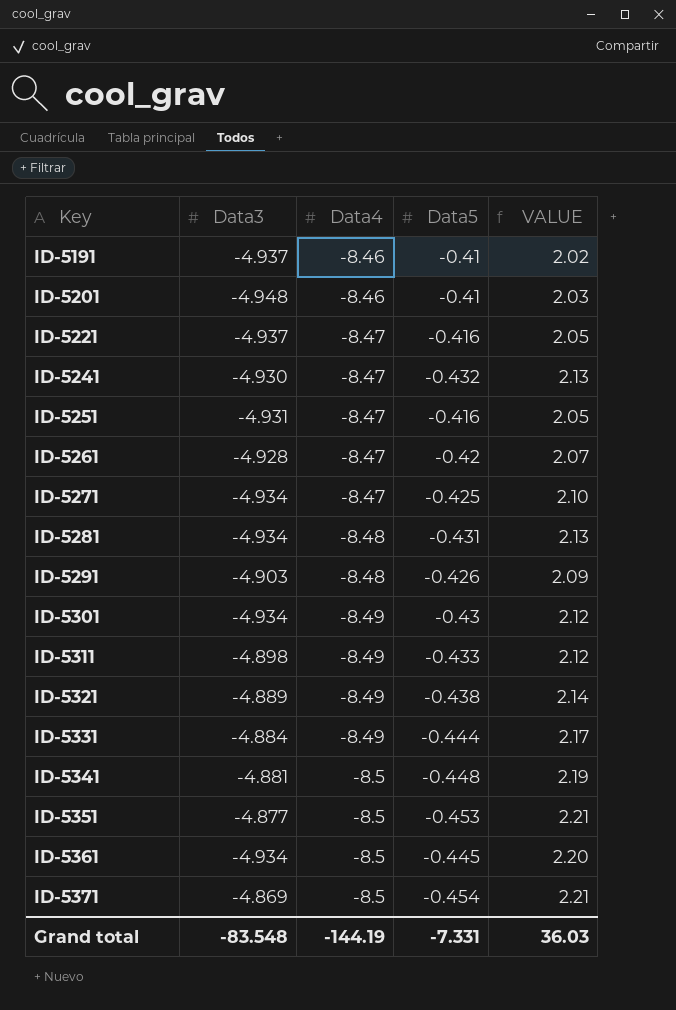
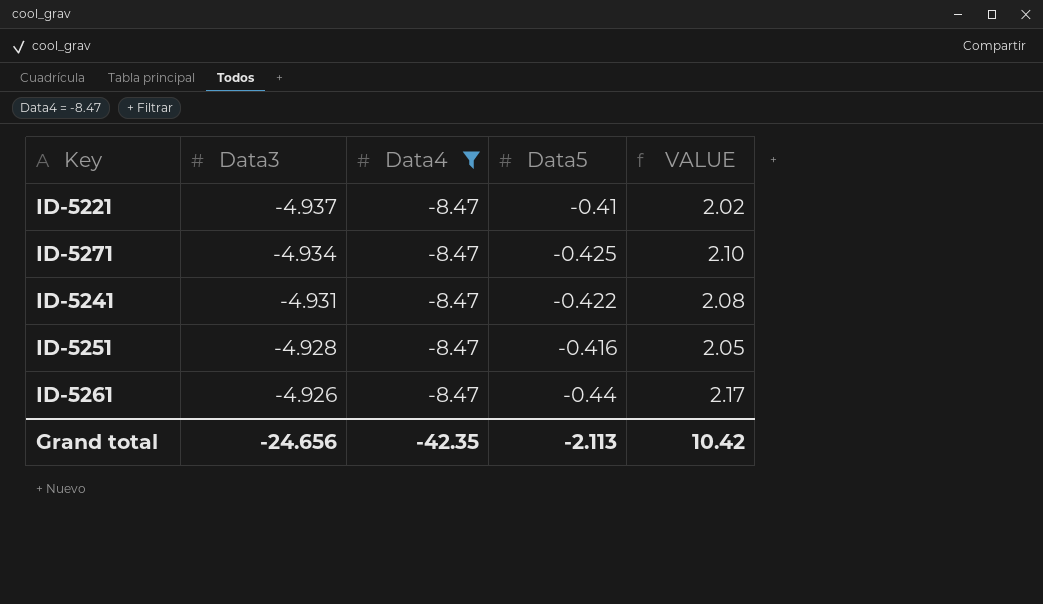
filter: none -> Data4 = -8.47
row order: Key ascending -> Data3 ascending
ID-5221 | Data5: -0.416 -> -0.41
ID-5221 | VALUE: 2.05 -> 2.02
ID-5241 | Data3: -4.930 -> -4.931
ID-5241 | Data5: -0.432 -> -0.422
ID-5241 | VALUE: 2.13 -> 2.08
ID-5251 | Data3: -4.931 -> -4.928
ID-5261 | Data3: -4.928 -> -4.926
ID-5261 | Data5: -0.42 -> -0.44
ID-5261 | VALUE: 2.07 -> 2.17
Grand total | Data3: -83.548 -> -24.656
Grand total | Data4: -144.19 -> -42.35
Grand total | Data5: -7.331 -> -2.113
Grand total | VALUE: 36.03 -> 10.42

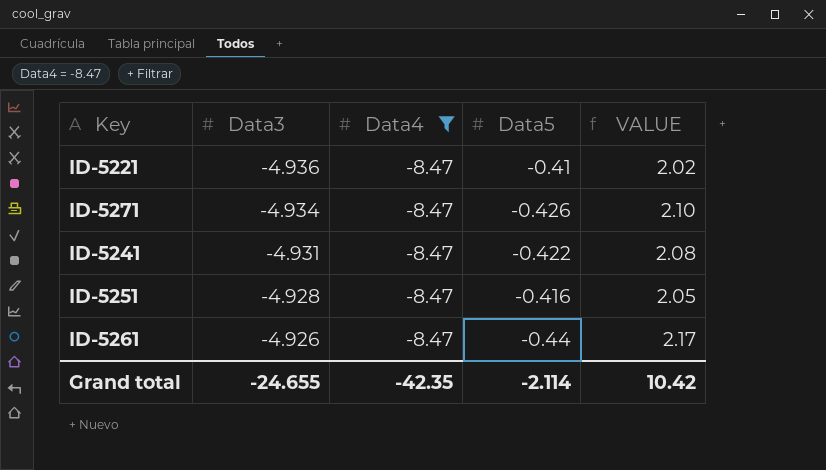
ID-5221 | Data3: -4.937 -> -4.936
ID-5271 | Data5: -0.425 -> -0.426
Grand total | Data3: -24.656 -> -24.655
Grand total | Data5: -2.113 -> -2.114

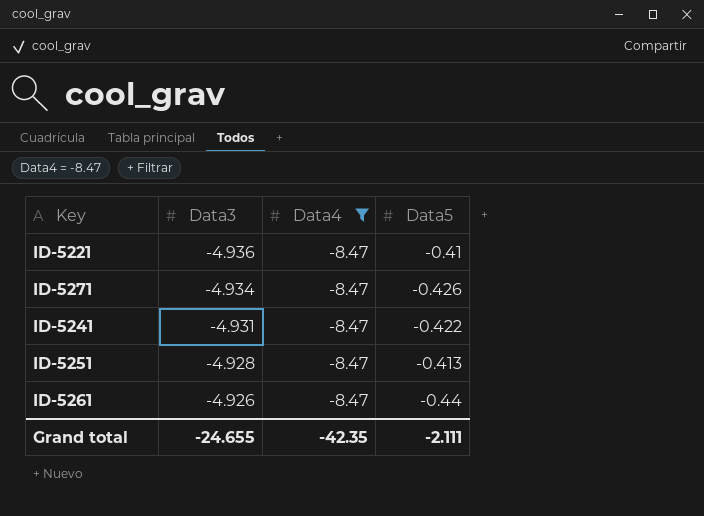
column VALUE | formula: [Data3] * [Data5] -> none
ID-5251 | Data5: -0.416 -> -0.413
Grand total | Data5: -2.114 -> -2.111

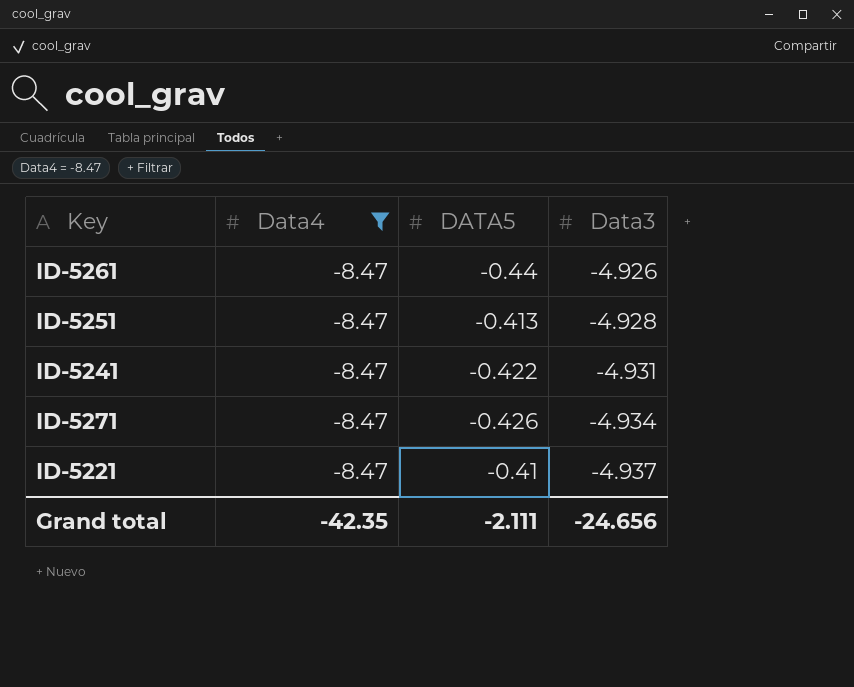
row order: Data3 ascending -> Data3 descending
column name: Data5 -> DATA5
column Data3 | position: 2 -> 4
ID-5221 | Data3: -4.936 -> -4.937
Grand total | Data3: -24.655 -> -24.656

